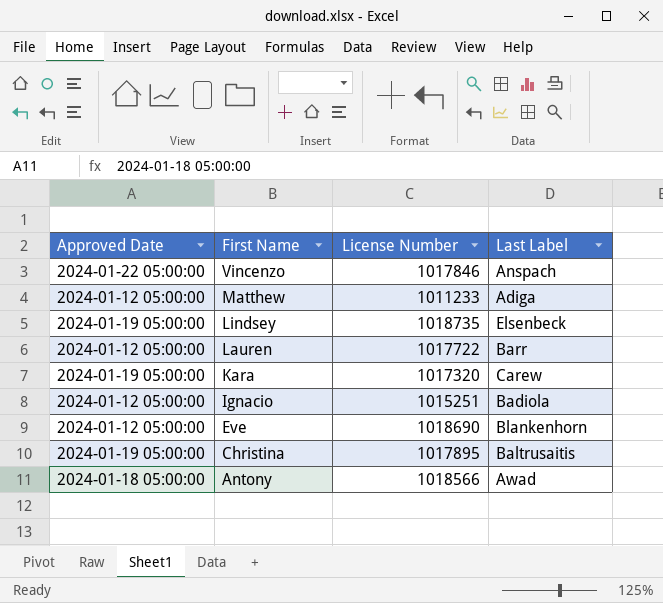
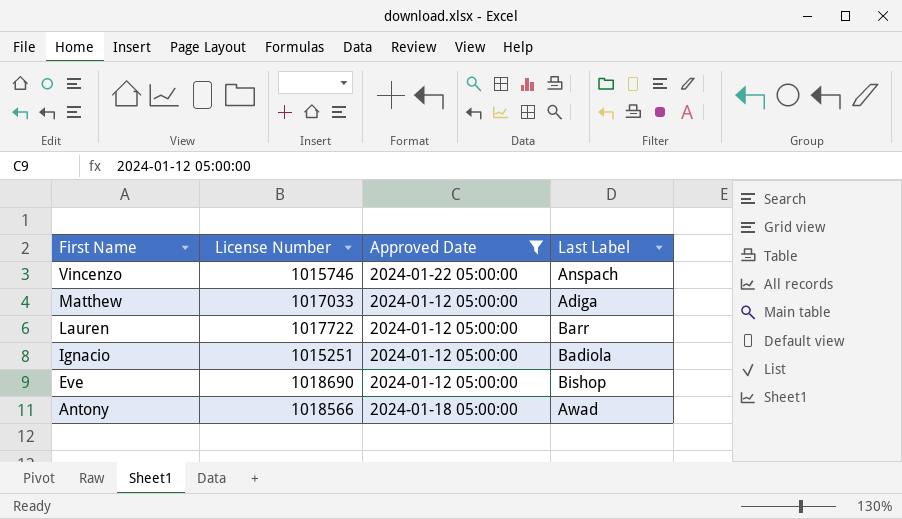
filter: none -> Approved Date != 2024-01-19 05:00:00
column Approved Date | position: 1 -> 3
Vincenzo | License Number: 1017846 -> 1015746
Matthew | License Number: 1011233 -> 1017033
Eve | Last Label: Blankenhorn -> Bishop

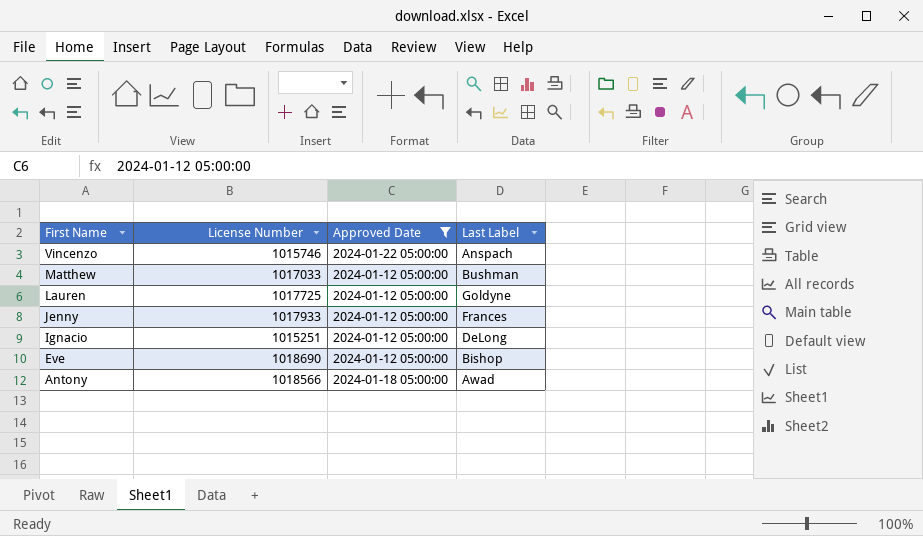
Matthew | Last Label: Adiga -> Bushman
Lauren | License Number: 1017722 -> 1017725
Lauren | Last Label: Barr -> Goldyne
row Jenny: none -> 1017933 | 2024-01-12 05:00:00 | Frances
Ignacio | Last Label: Badiola -> DeLong

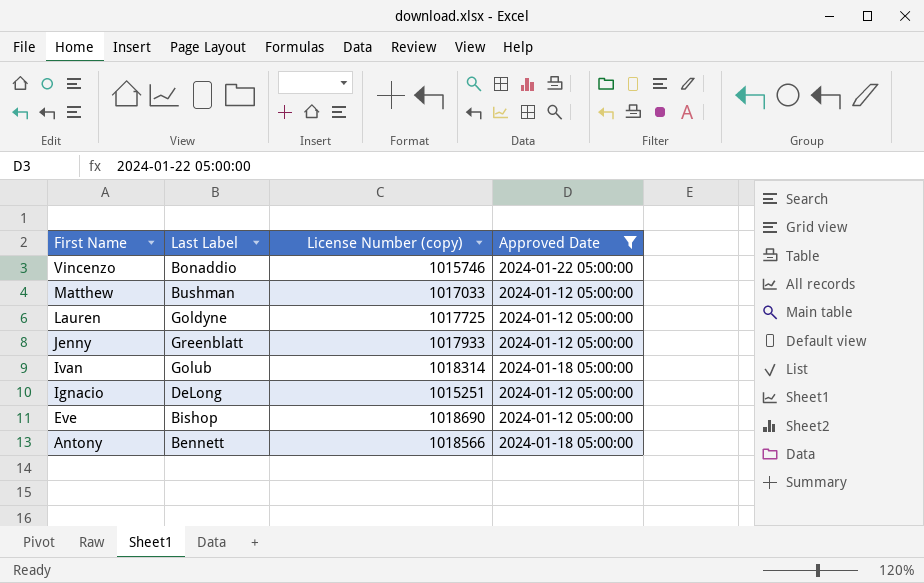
column Last Label | position: 4 -> 2
column name: License Number -> License Number (copy)
Vincenzo | Last Label: Anspach -> Bonaddio
Jenny | Last Label: Frances -> Greenblatt
row Ivan: none -> Golub | 1018314 | 2024-01-18 05:00:00
Antony | Last Label: Awad -> Bennett

